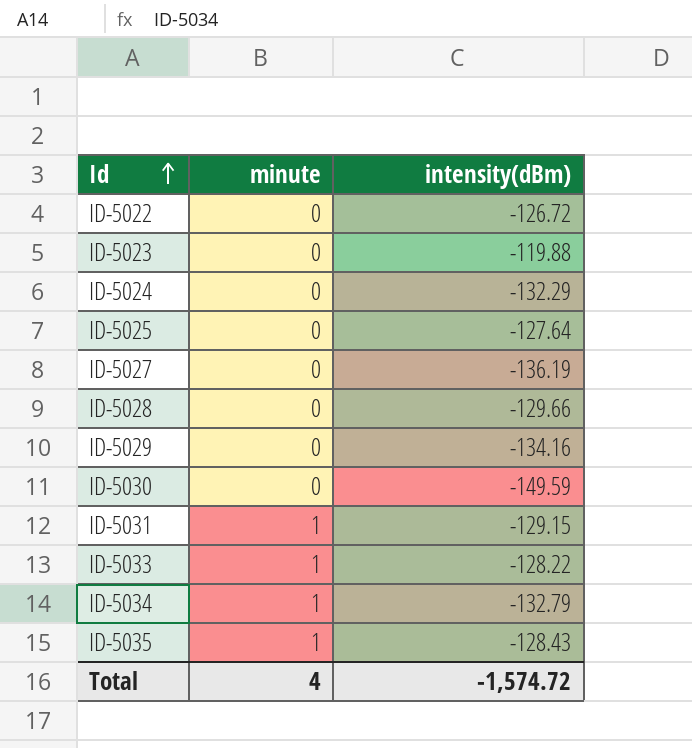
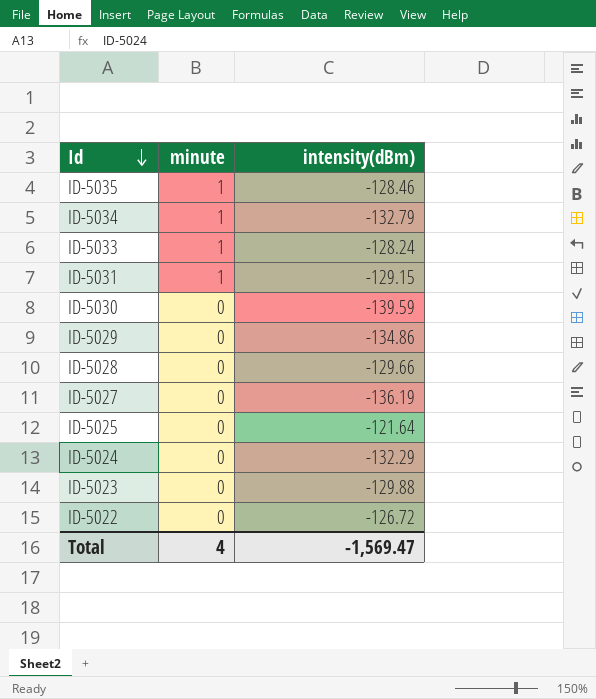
row order: Id ascending -> Id descending
ID-5035 | intensity(dBm): -128.43 -> -128.46
ID-5033 | intensity(dBm): -128.22 -> -128.24
ID-5030 | intensity(dBm): -149.59 -> -139.59
ID-5029 | intensity(dBm): -134.16 -> -134.86
ID-5025 | intensity(dBm): -127.64 -> -121.64
ID-5023 | intensity(dBm): -119.88 -> -129.88
Total | intensity(dBm): -1,574.72 -> -1,569.47

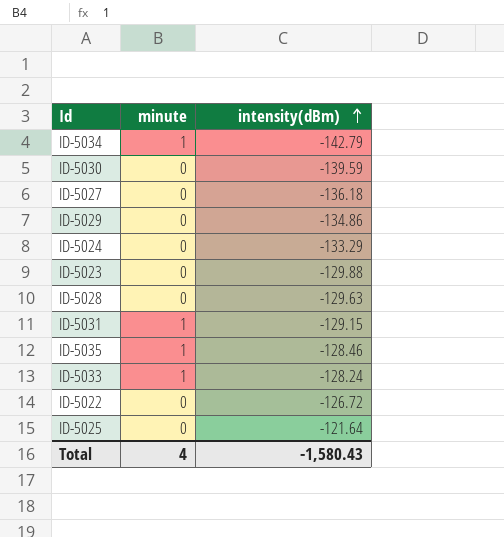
row order: Id descending -> intensity(dBm) ascending
ID-5034 | intensity(dBm): -132.79 -> -142.79
ID-5027 | intensity(dBm): -136.19 -> -136.18
ID-5024 | intensity(dBm): -132.29 -> -133.29
ID-5028 | intensity(dBm): -129.66 -> -129.63
Total | intensity(dBm): -1,569.47 -> -1,580.43

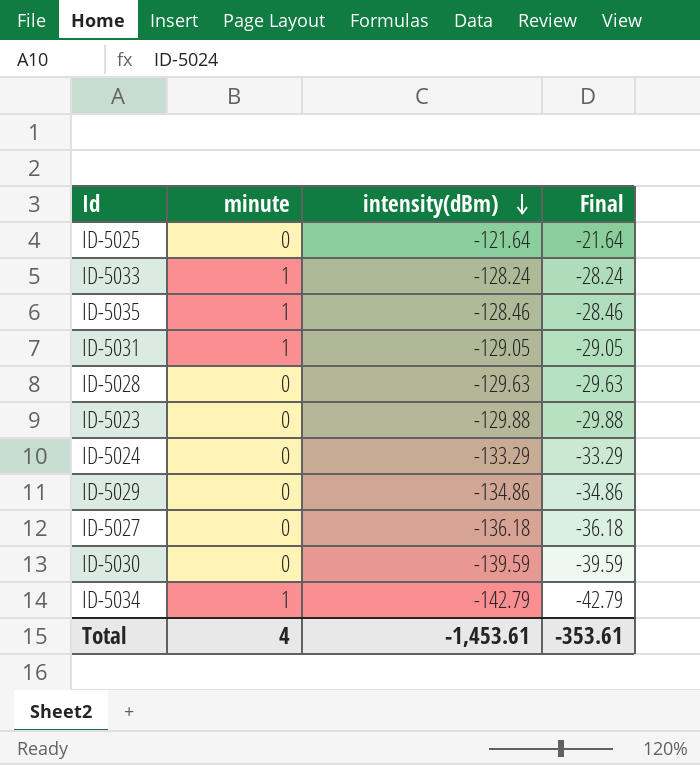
row order: intensity(dBm) ascending -> intensity(dBm) descending
column Final | formula: none -> [intensity(dBm)] + 100
row ID-5022: 0 | -126.72 -> none
ID-5031 | intensity(dBm): -129.15 -> -129.05
Total | intensity(dBm): -1,580.43 -> -1,453.61

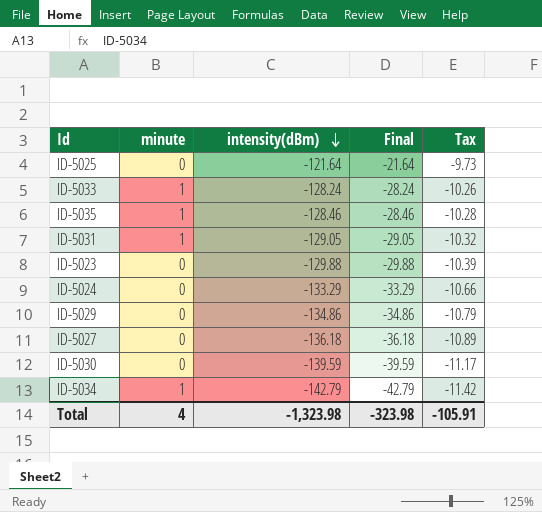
column Tax | formula: none -> [intensity(dBm)] * 0.08
row ID-5028: 0 | -129.63 | -29.63 -> none
Total | intensity(dBm): -1,453.61 -> -1,323.98
Total | Final: -353.61 -> -323.98

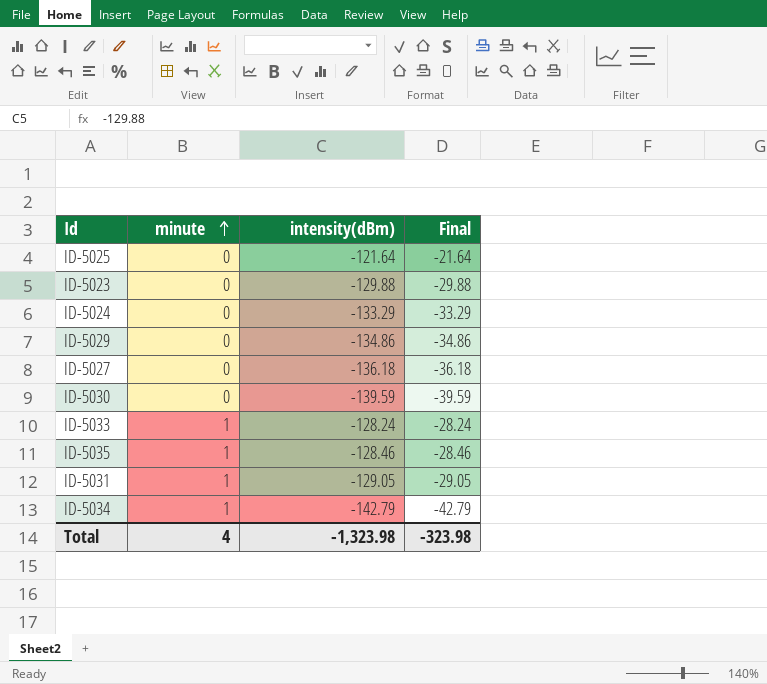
row order: intensity(dBm) descending -> minute ascending
column Tax | formula: [intensity(dBm)] * 0.08 -> none

